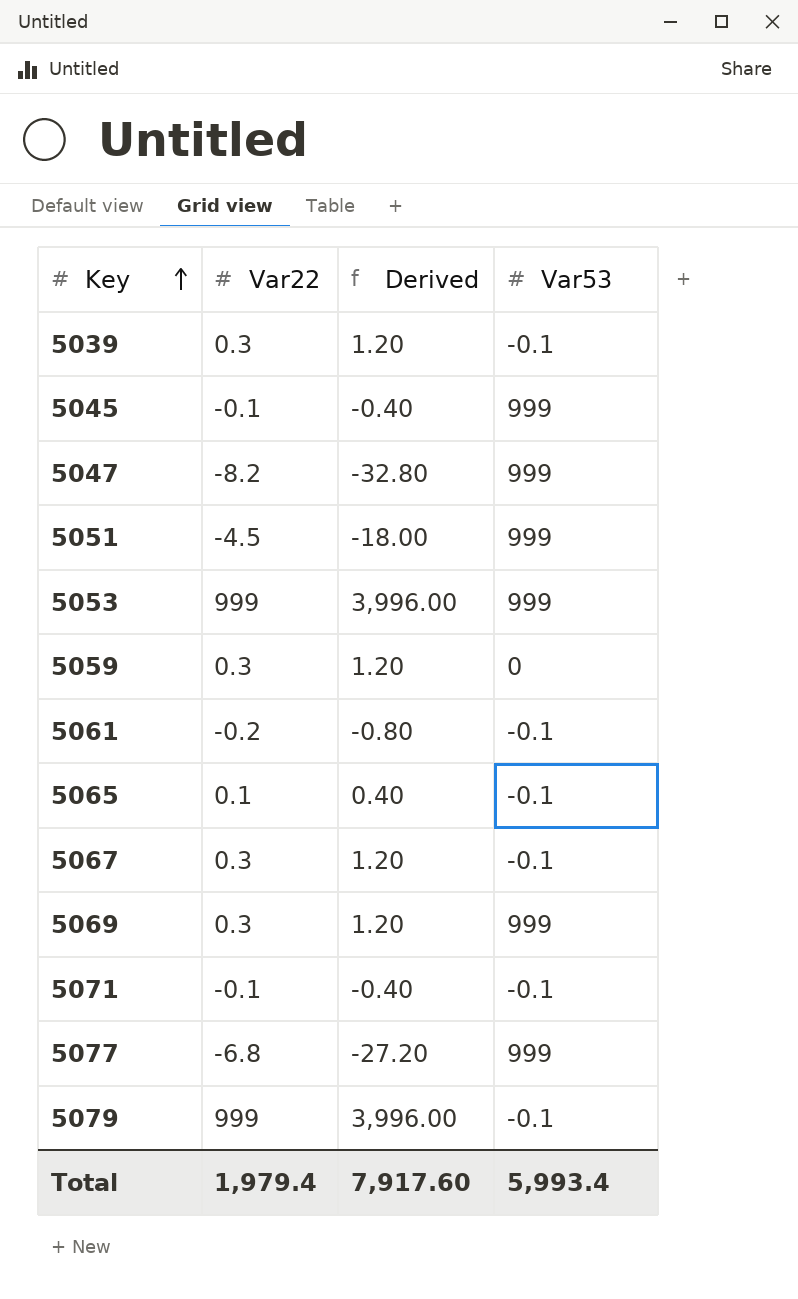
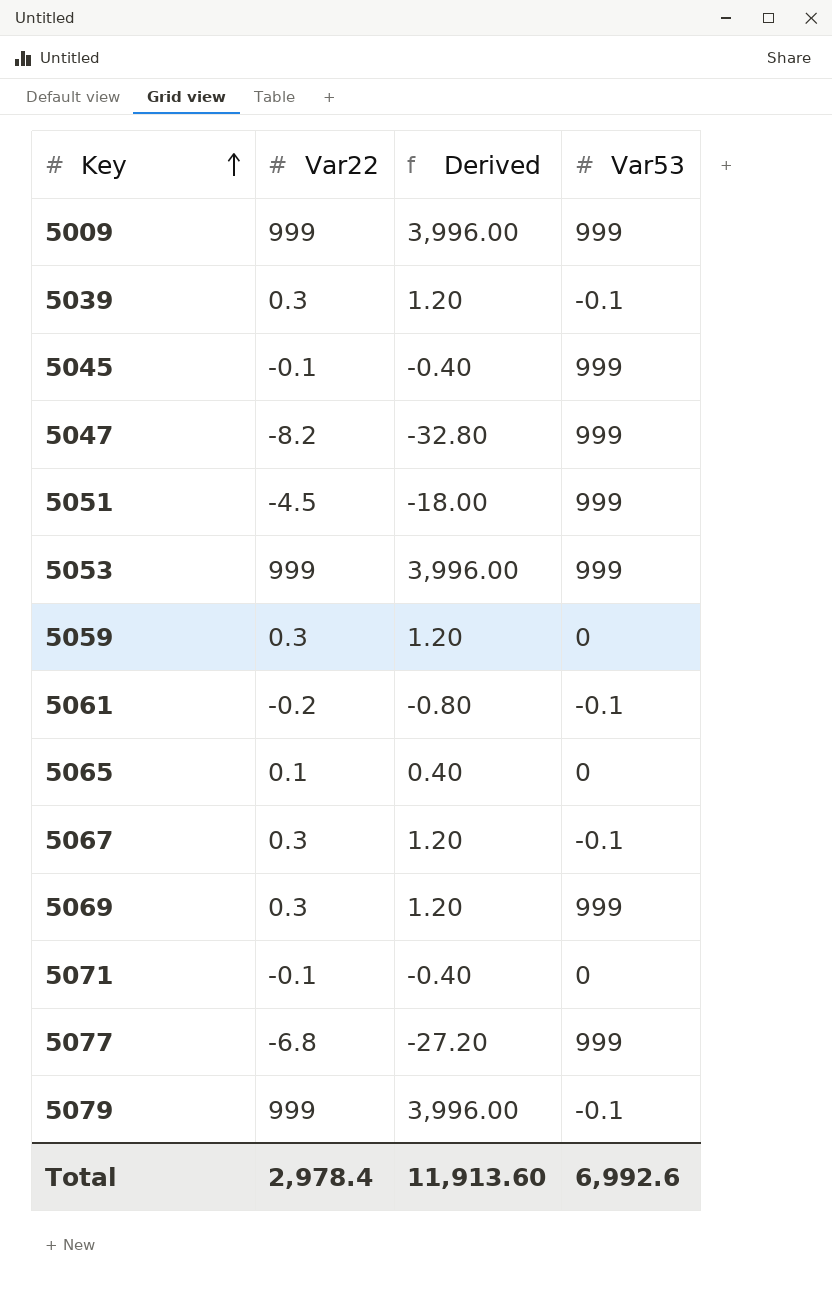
row 5009: none -> 999 | 3,996.00 | 999
5065 | Var53: -0.1 -> 0
5071 | Var53: -0.1 -> 0
Total | Var22: 1,979.4 -> 2,978.4
Total | Derived: 7,917.60 -> 11,913.60
Total | Var53: 5,993.4 -> 6,992.6

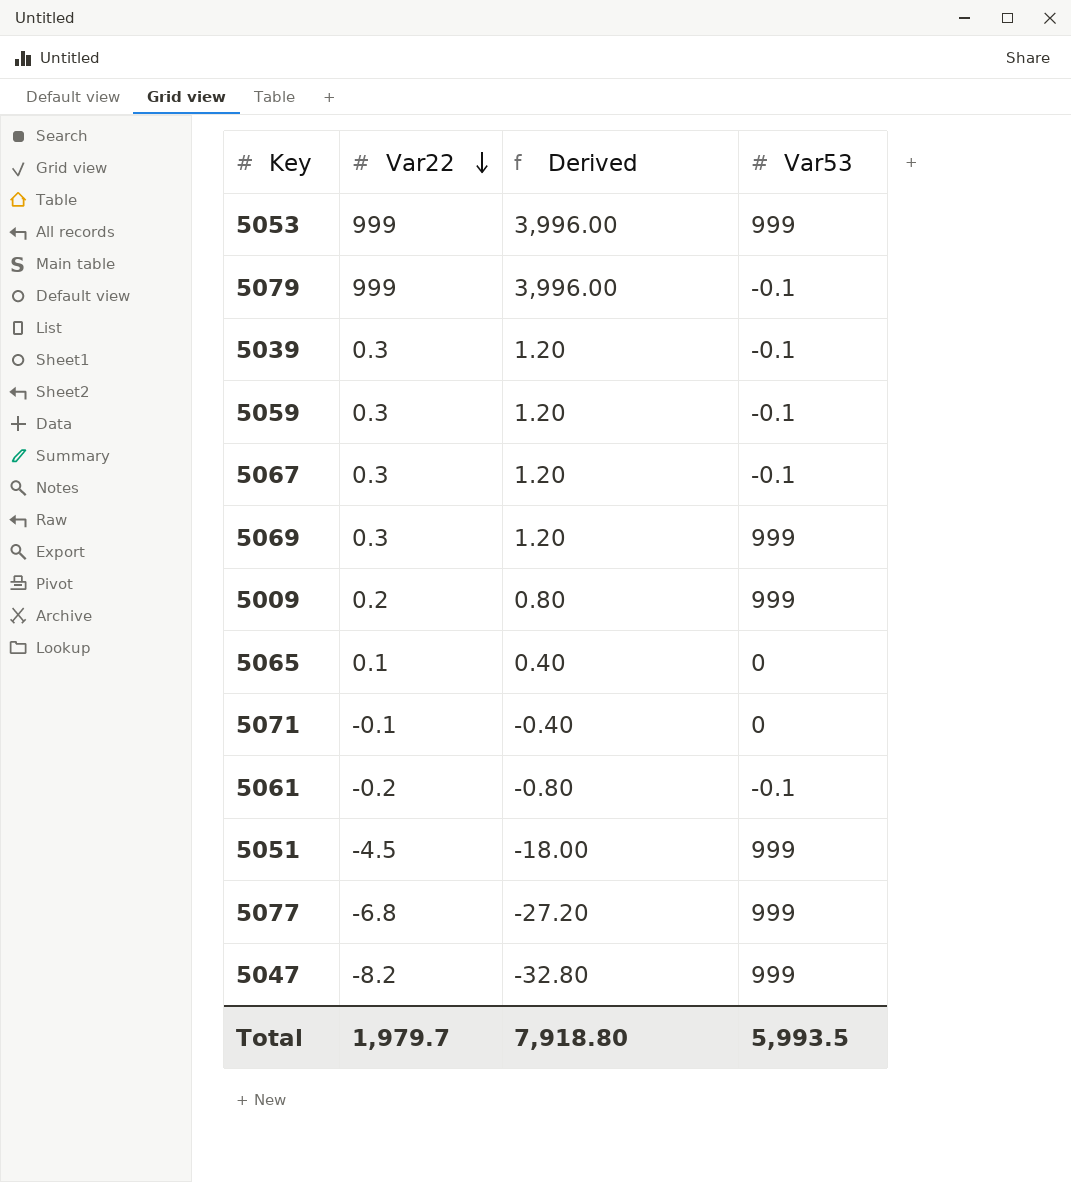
row order: Key ascending -> Var22 descending
row 5045: -0.1 | -0.40 | 999 -> none
5059 | Var53: 0 -> -0.1
5009 | Var22: 999 -> 0.2
5009 | Derived: 3,996.00 -> 0.80
Total | Var22: 2,978.4 -> 1,979.7
Total | Derived: 11,913.60 -> 7,918.80
Total | Var53: 6,992.6 -> 5,993.5

